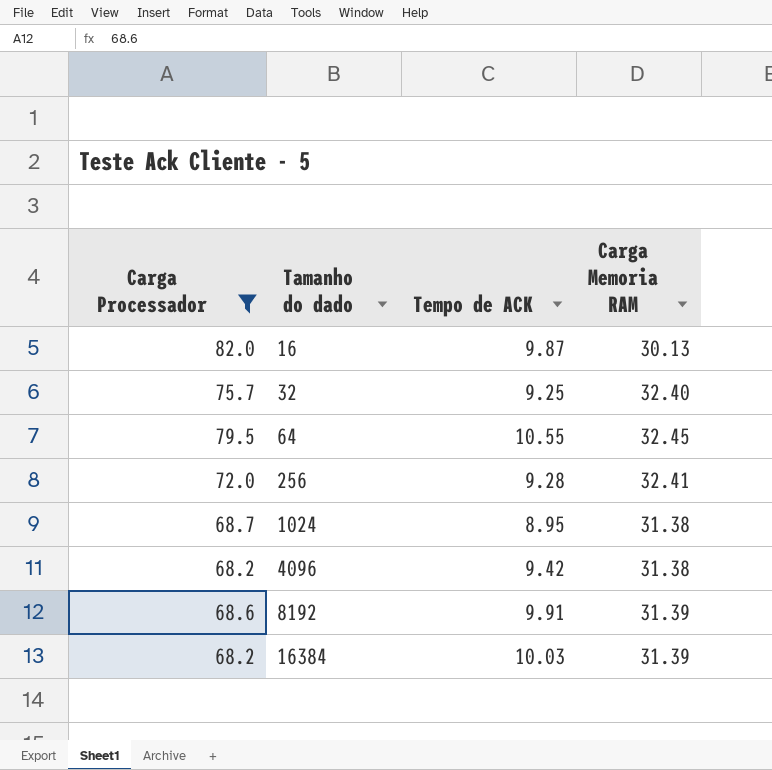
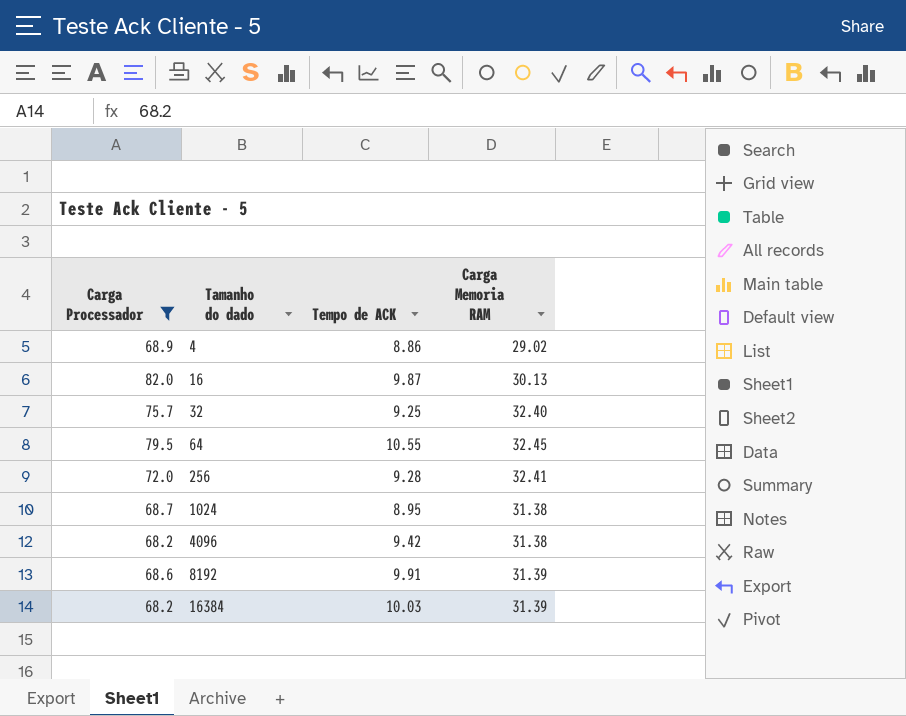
row 4: none -> 68.9 | 8.86 | 29.02

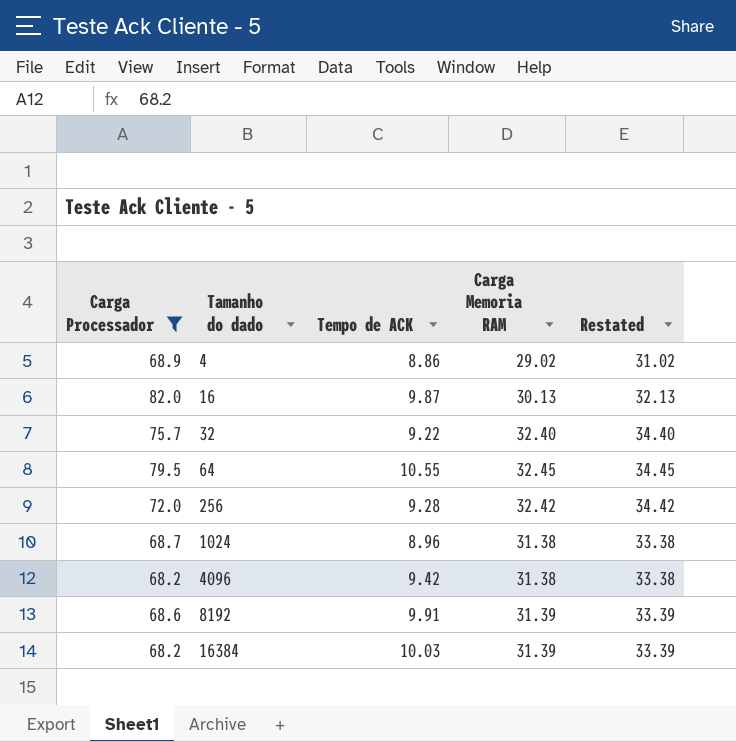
column Restated | formula: none -> [Carga Memoria RAM] + 2
32 | Tempo de ACK: 9.25 -> 9.22
256 | Carga Memoria RAM: 32.41 -> 32.42
1024 | Tempo de ACK: 8.95 -> 8.96

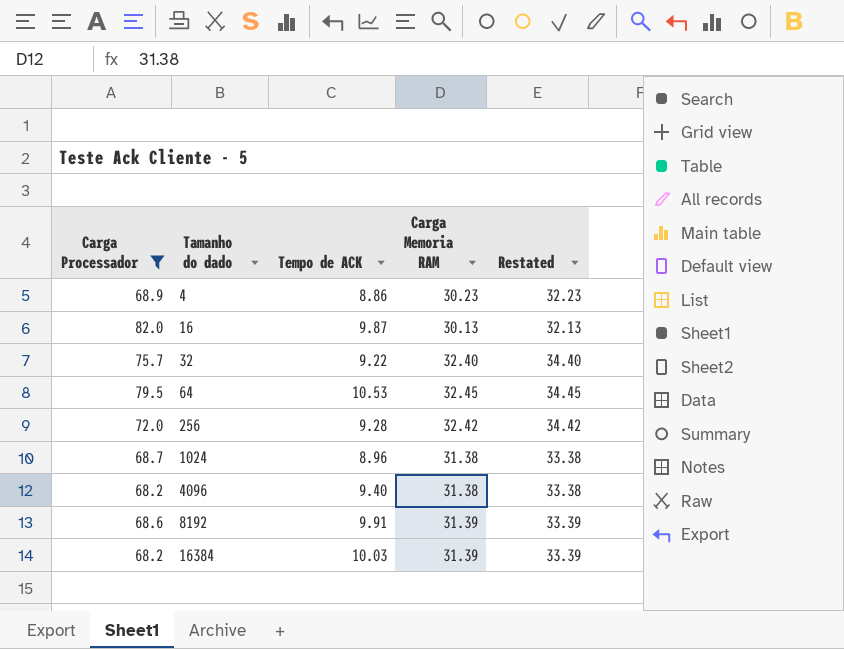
4 | Carga Memoria RAM: 29.02 -> 30.23
4 | Restated: 31.02 -> 32.23
64 | Tempo de ACK: 10.55 -> 10.53
4096 | Tempo de ACK: 9.42 -> 9.40

